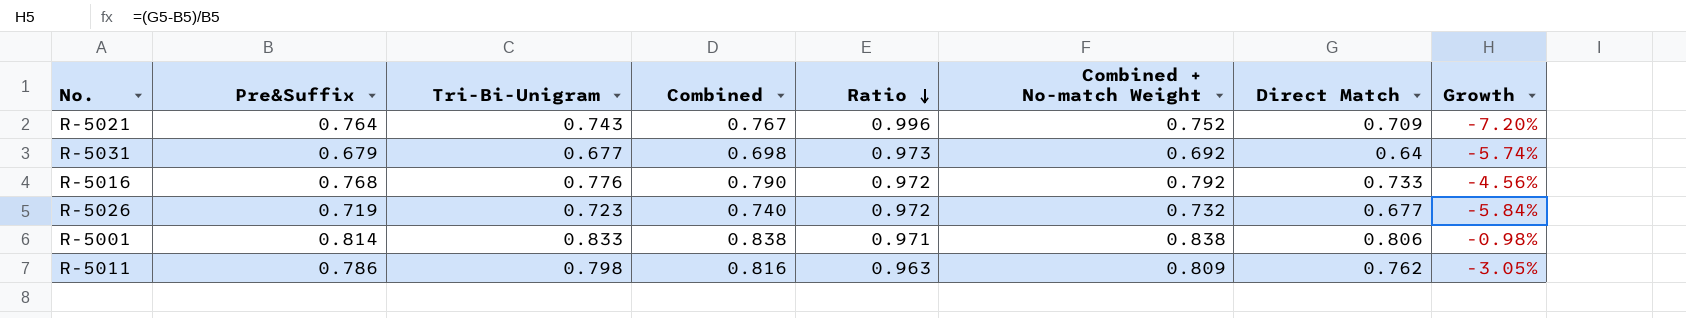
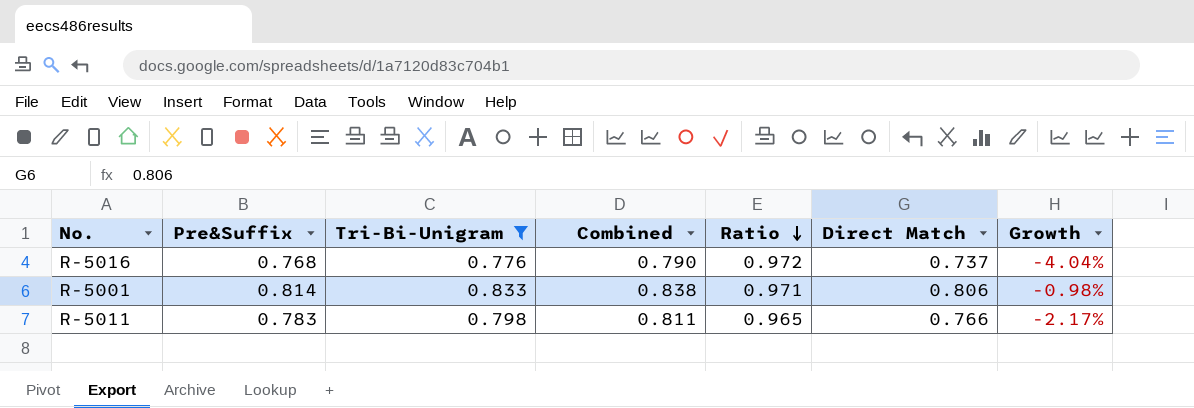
filter: none -> Tri-Bi-Unigram >= 0.776
column Combined + No-match Weight | position: 6 -> none
R-5016 | Direct Match: 0.733 -> 0.737
R-5016 | Growth: -4.56% -> -4.04%
R-5011 | Pre&Suffix: 0.786 -> 0.783
R-5011 | Combined: 0.816 -> 0.811
R-5011 | Ratio: 0.963 -> 0.965
R-5011 | Direct Match: 0.762 -> 0.766
R-5011 | Growth: -3.05% -> -2.17%

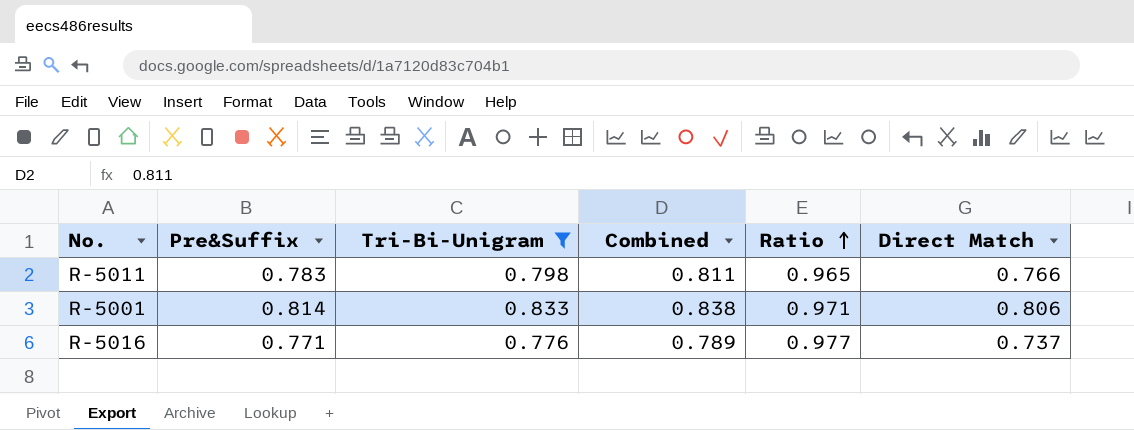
row order: Ratio descending -> Ratio ascending
column Growth | formula: ([Direct Match] - [Pre&Suffix]) / [Pre&Suffix] -> none
R-5016 | Pre&Suffix: 0.768 -> 0.771
R-5016 | Combined: 0.790 -> 0.789
R-5016 | Ratio: 0.972 -> 0.977

